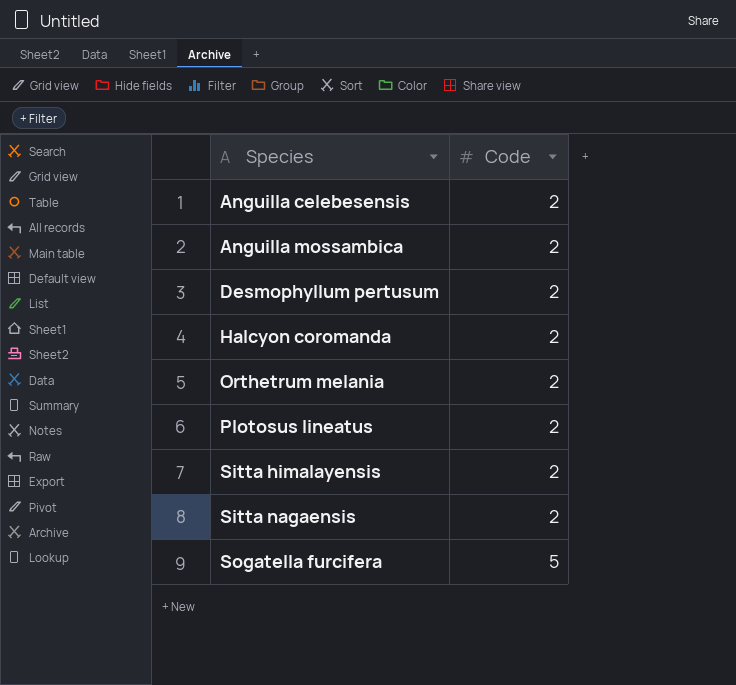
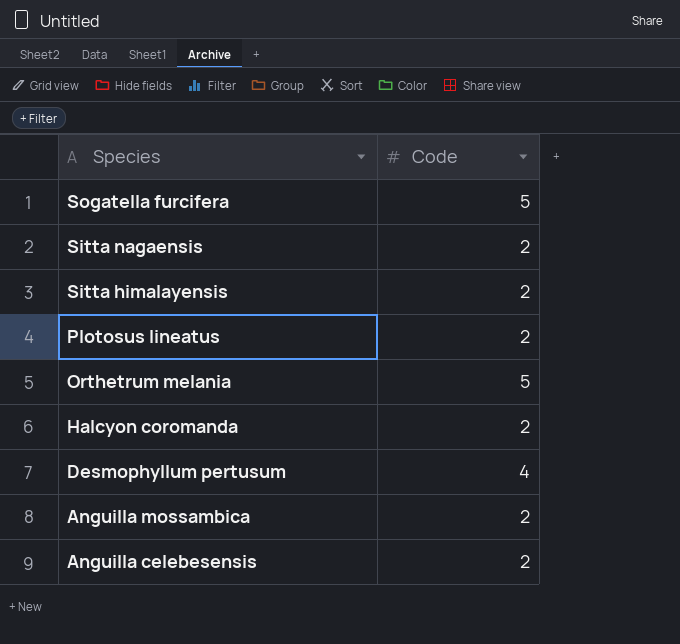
row order: Species ascending -> Species descending
Orthetrum melania | Code: 2 -> 5
Desmophyllum pertusum | Code: 2 -> 4

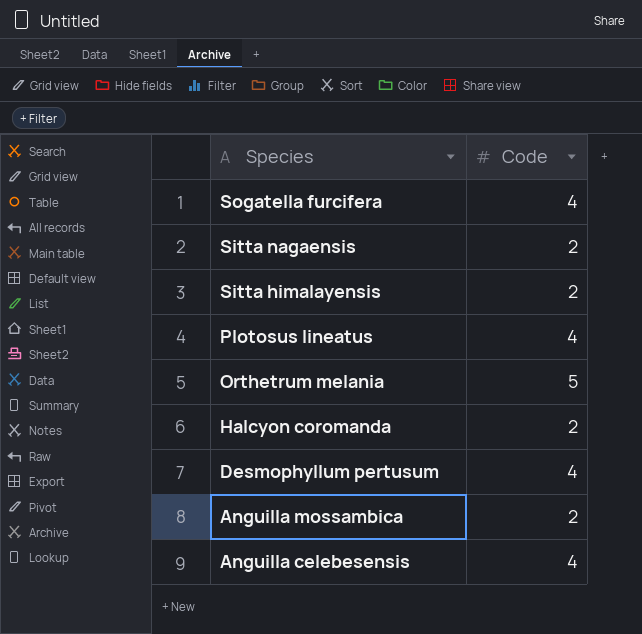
Sogatella furcifera | Code: 5 -> 4
Plotosus lineatus | Code: 2 -> 4
Anguilla celebesensis | Code: 2 -> 4

